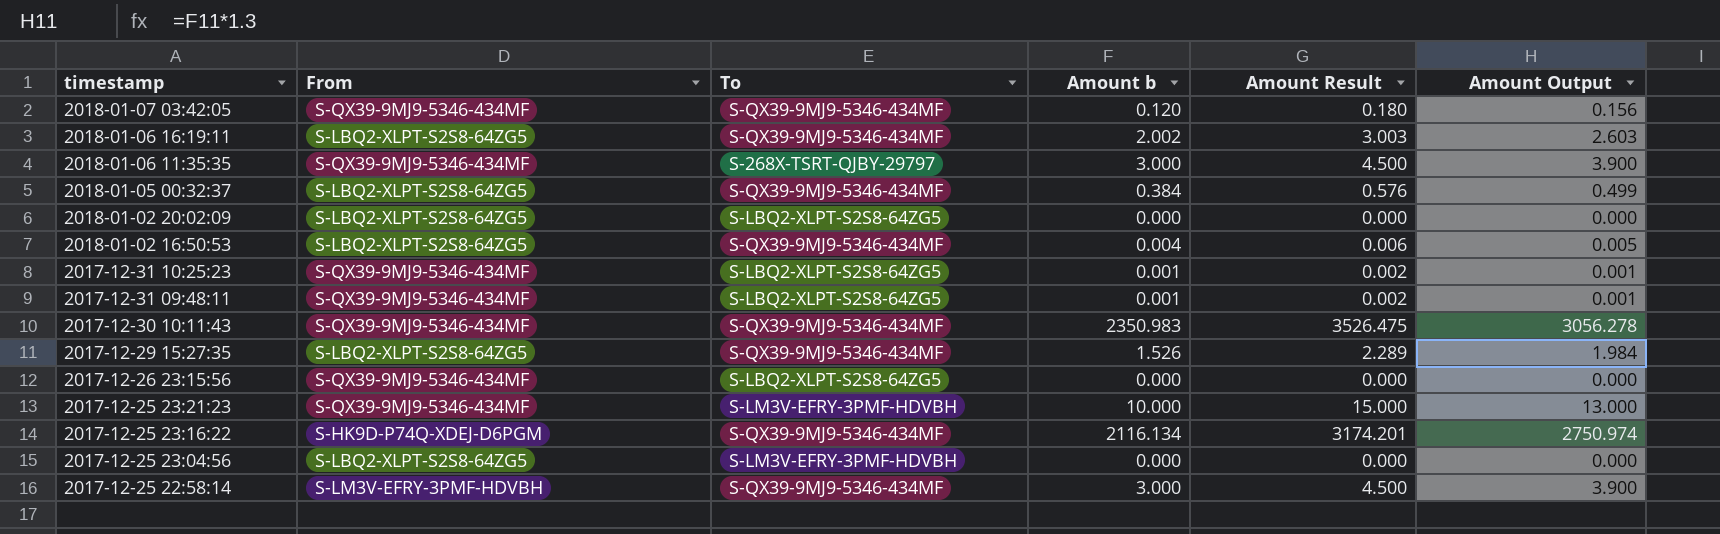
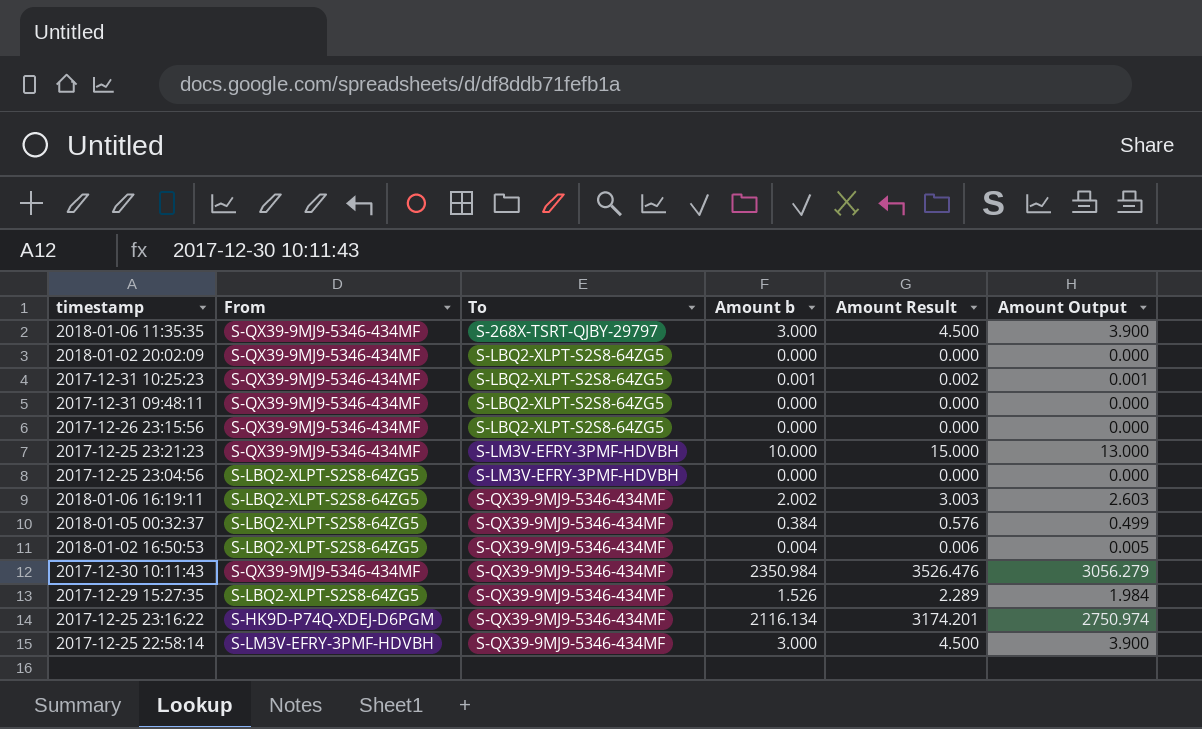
row order: timestamp descending -> To ascending
row 2018-01-07 03:42:05: S-QX39-9MJ9-5346-434MF | S-QX39-9MJ9-5346-434MF | 0.120 | 0.180 | 0.156 -> none
2018-01-02 20:02:09 | From: S-LBQ2-XLPT-S2S8-64ZG5 -> S-QX39-9MJ9-5346-434MF
2017-12-31 09:48:11 | Amount b: 0.001 -> 0.000
2017-12-31 09:48:11 | Amount Result: 0.002 -> 0.000
2017-12-31 09:48:11 | Amount Output: 0.001 -> 0.000
2017-12-30 10:11:43 | Amount b: 2350.983 -> 2350.984
2017-12-30 10:11:43 | Amount Result: 3526.475 -> 3526.476
2017-12-30 10:11:43 | Amount Output: 3056.278 -> 3056.279

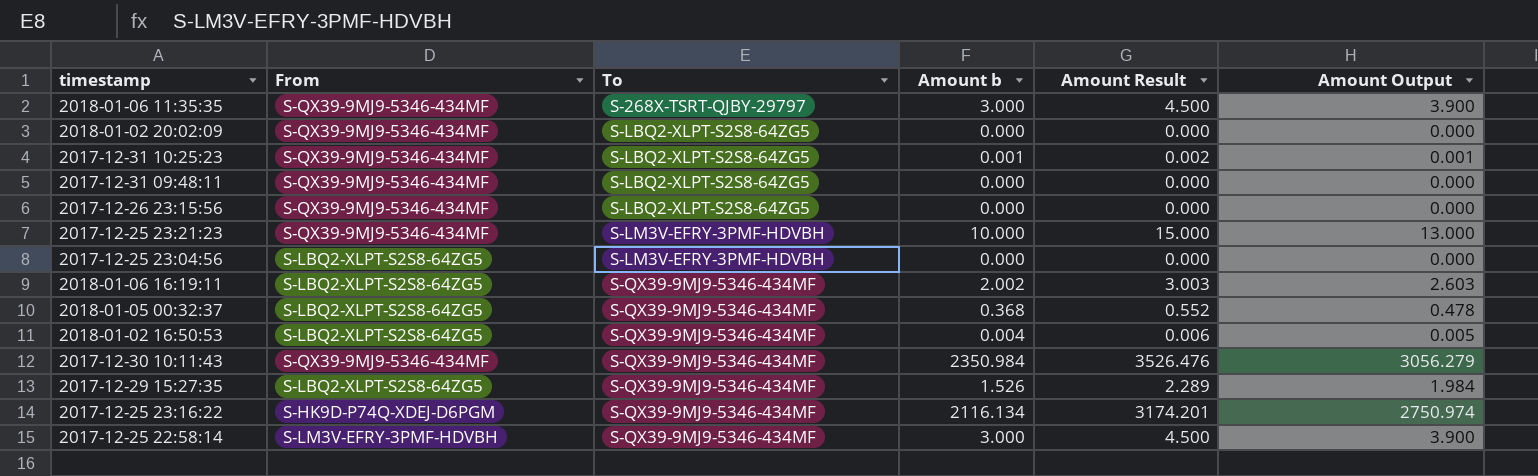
2018-01-05 00:32:37 | Amount b: 0.384 -> 0.368
2018-01-05 00:32:37 | Amount Result: 0.576 -> 0.552
2018-01-05 00:32:37 | Amount Output: 0.499 -> 0.478

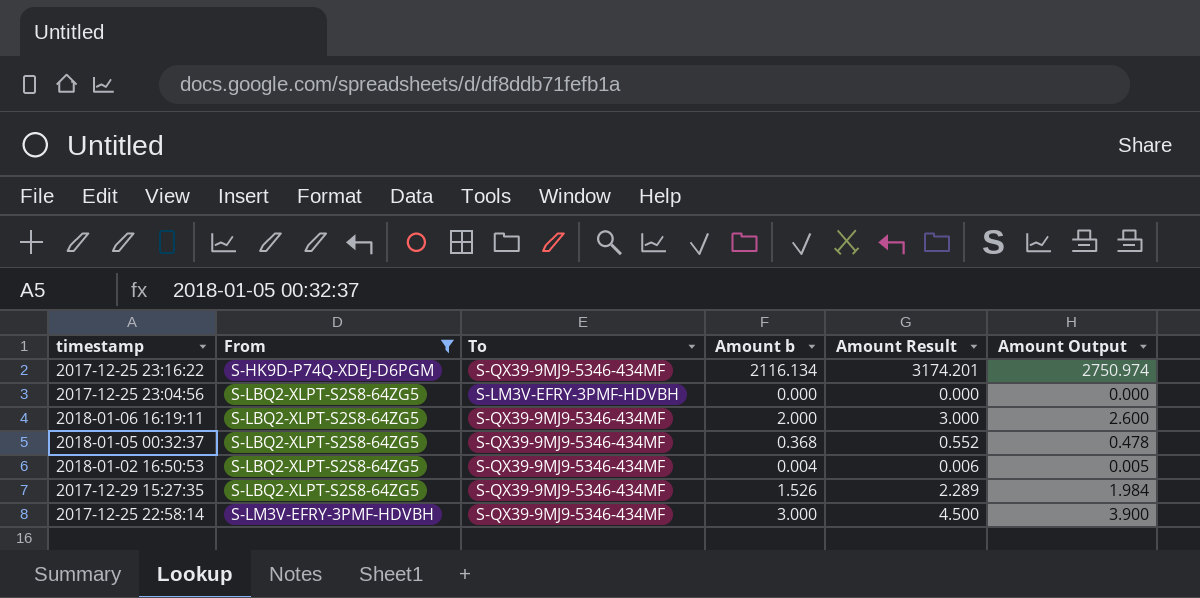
filter: none -> From != S-QX39-9MJ9-5346-434MF
row order: To ascending -> From ascending
2018-01-06 16:19:11 | Amount b: 2.002 -> 2.000
2018-01-06 16:19:11 | Amount Result: 3.003 -> 3.000
2018-01-06 16:19:11 | Amount Output: 2.603 -> 2.600

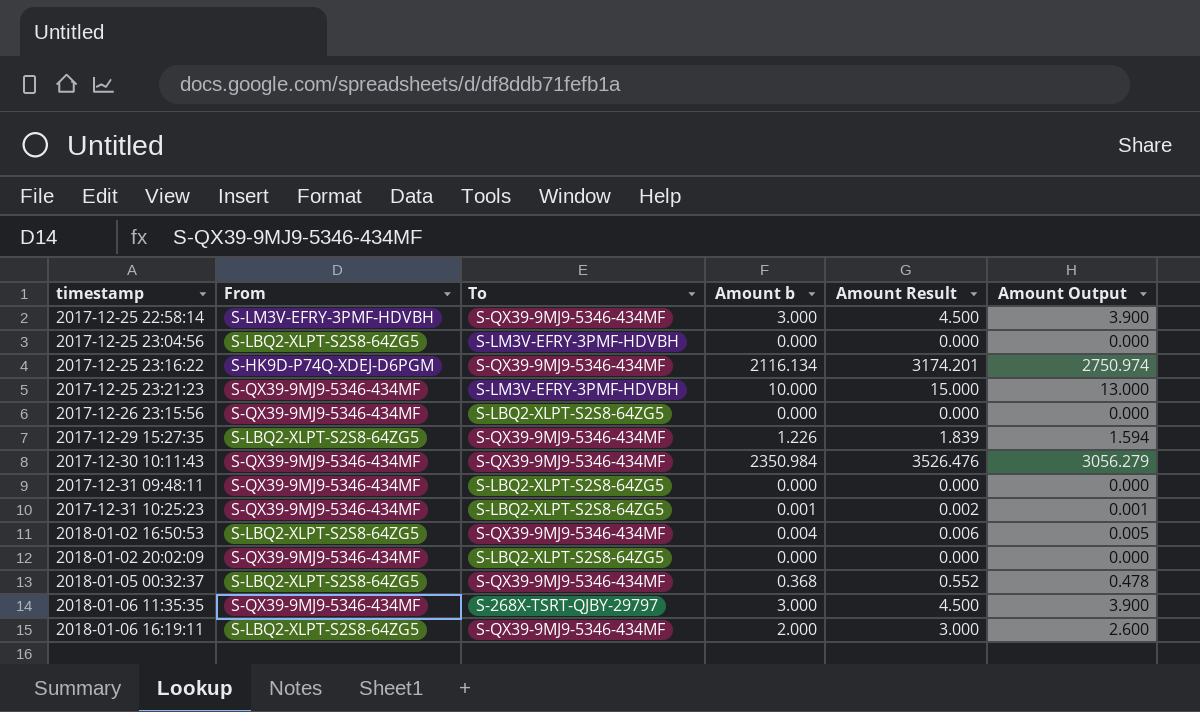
filter: From != S-QX39-9MJ9-5346-434MF -> none
row order: From ascending -> timestamp ascending
2017-12-29 15:27:35 | Amount b: 1.526 -> 1.226
2017-12-29 15:27:35 | Amount Result: 2.289 -> 1.839
2017-12-29 15:27:35 | Amount Output: 1.984 -> 1.594

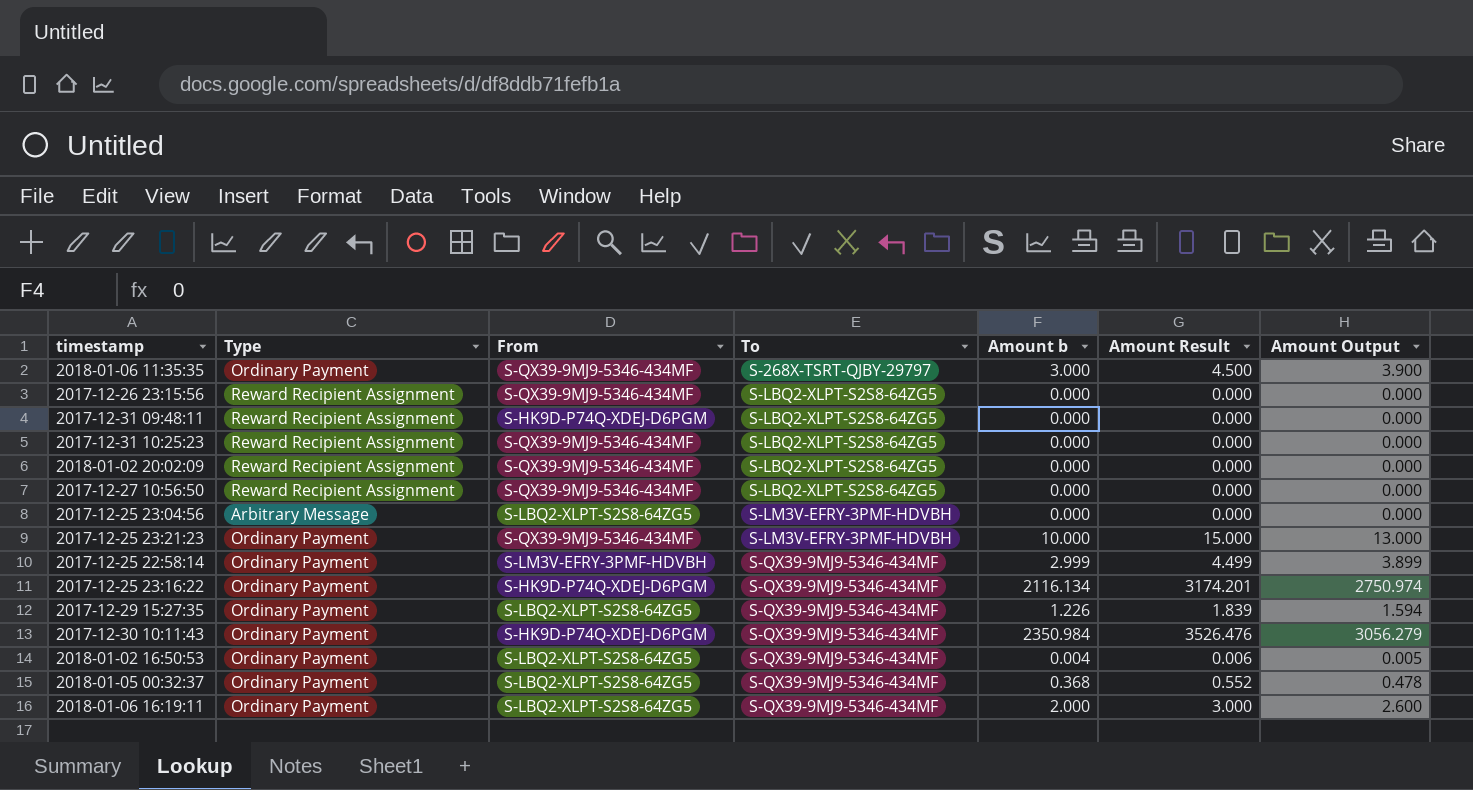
row order: timestamp ascending -> To ascending
column Type | position: none -> 2
2017-12-31 09:48:11 | From: S-QX39-9MJ9-5346-434MF -> S-HK9D-P74Q-XDEJ-D6PGM
2017-12-31 10:25:23 | Amount b: 0.001 -> 0.000
2017-12-31 10:25:23 | Amount Result: 0.002 -> 0.000
2017-12-31 10:25:23 | Amount Output: 0.001 -> 0.000
row 2017-12-27 10:56:50: none -> Reward Recipient Assignment | S-QX39-9MJ9-5346-434MF | S-LBQ2-XLPT-S2S8-64ZG5 | 0.000 | 0.000 | 0.000
2017-12-25 22:58:14 | Amount b: 3.000 -> 2.999
2017-12-25 22:58:14 | Amount Result: 4.500 -> 4.499
2017-12-25 22:58:14 | Amount Output: 3.900 -> 3.899
2017-12-30 10:11:43 | From: S-QX39-9MJ9-5346-434MF -> S-HK9D-P74Q-XDEJ-D6PGM

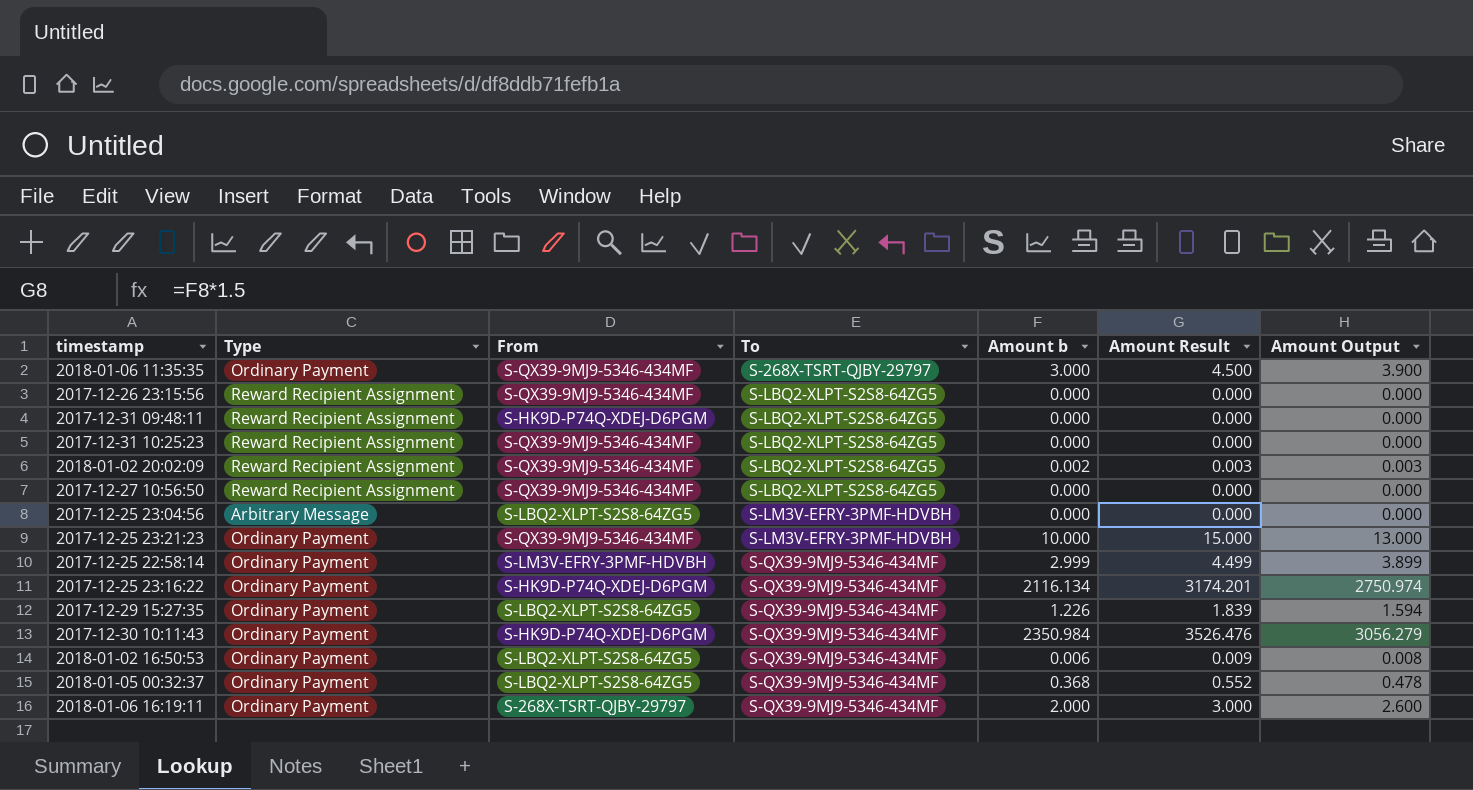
2018-01-02 20:02:09 | Amount b: 0.000 -> 0.002
2018-01-02 20:02:09 | Amount Result: 0.000 -> 0.003
2018-01-02 20:02:09 | Amount Output: 0.000 -> 0.003
2018-01-02 16:50:53 | Amount b: 0.004 -> 0.006
2018-01-02 16:50:53 | Amount Result: 0.006 -> 0.009
2018-01-02 16:50:53 | Amount Output: 0.005 -> 0.008
2018-01-06 16:19:11 | From: S-LBQ2-XLPT-S2S8-64ZG5 -> S-268X-TSRT-QJBY-29797

